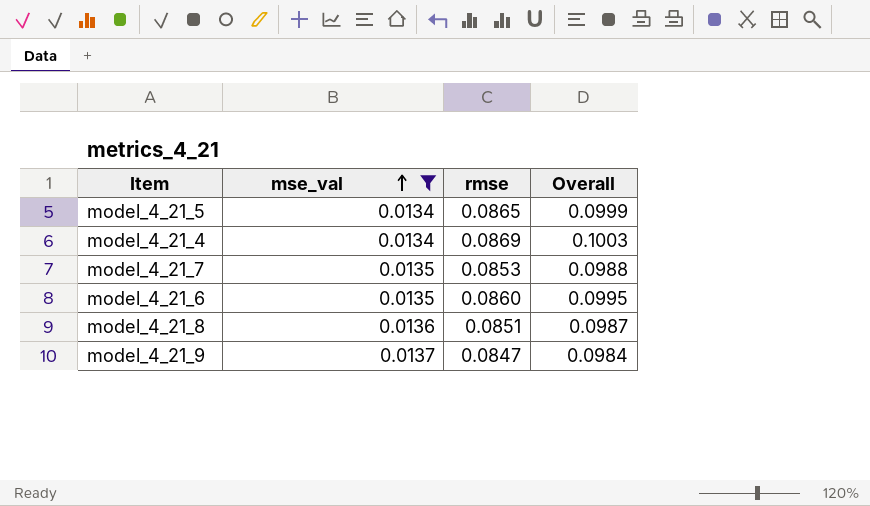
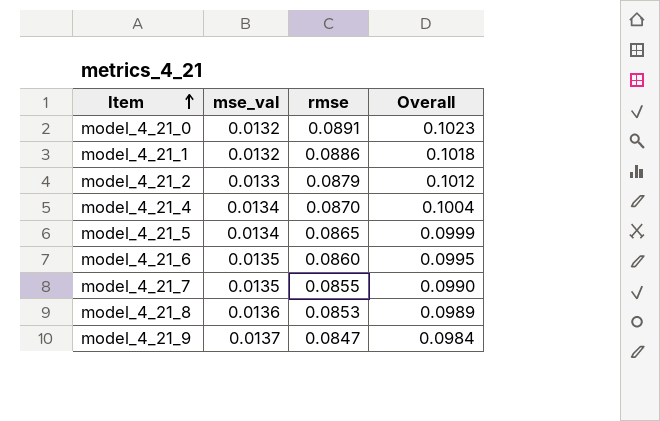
filter: mse_val >= 0.0134 -> none
row order: mse_val ascending -> Item ascending
model_4_21_4 | rmse: 0.0869 -> 0.0870
model_4_21_4 | Overall: 0.1003 -> 0.1004
model_4_21_7 | rmse: 0.0853 -> 0.0855
model_4_21_7 | Overall: 0.0988 -> 0.0990
model_4_21_8 | rmse: 0.0851 -> 0.0853
model_4_21_8 | Overall: 0.0987 -> 0.0989

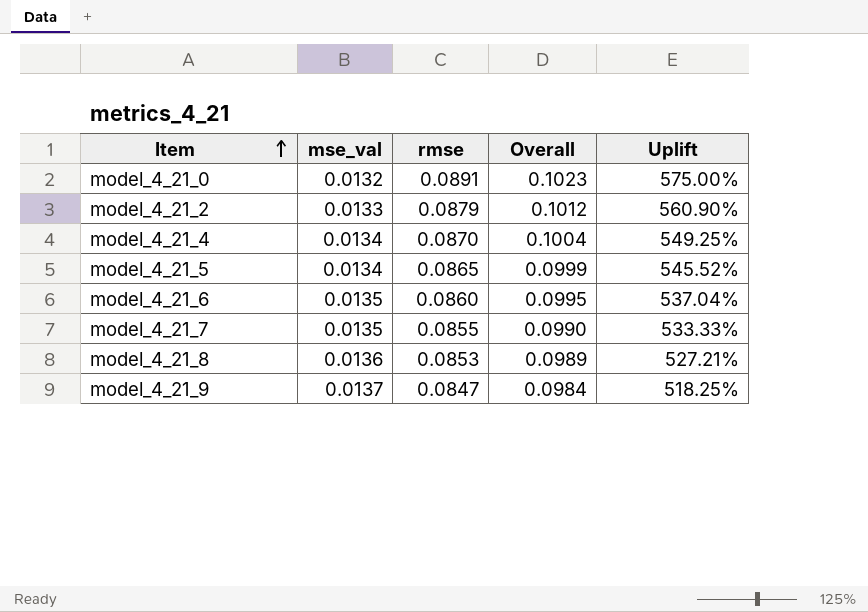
column Uplift | formula: none -> ([rmse] - [mse_val]) / [mse_val]
row model_4_21_1: 0.0132 | 0.0886 | 0.1018 -> none

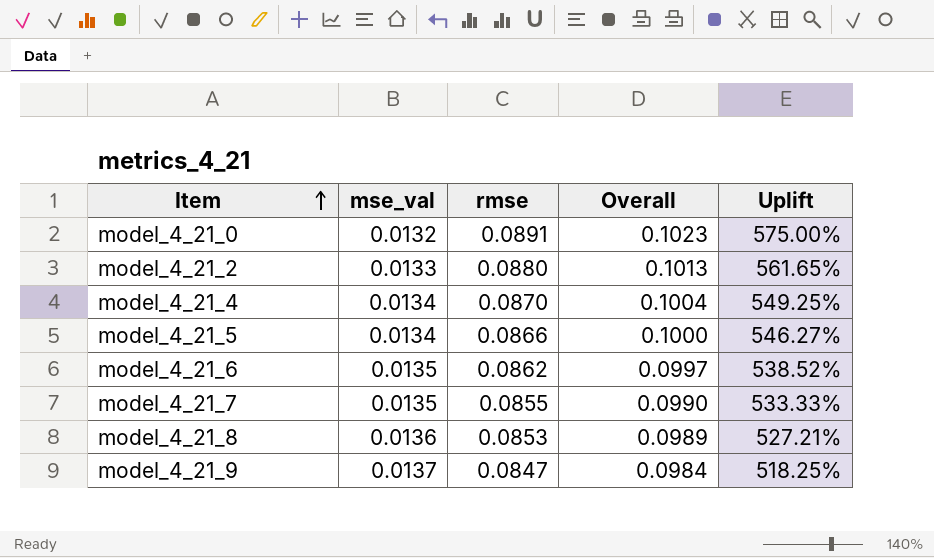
model_4_21_2 | rmse: 0.0879 -> 0.0880
model_4_21_2 | Overall: 0.1012 -> 0.1013
model_4_21_2 | Uplift: 560.90% -> 561.65%
model_4_21_5 | rmse: 0.0865 -> 0.0866
model_4_21_5 | Overall: 0.0999 -> 0.1000
model_4_21_5 | Uplift: 545.52% -> 546.27%
model_4_21_6 | rmse: 0.0860 -> 0.0862
model_4_21_6 | Overall: 0.0995 -> 0.0997
model_4_21_6 | Uplift: 537.04% -> 538.52%

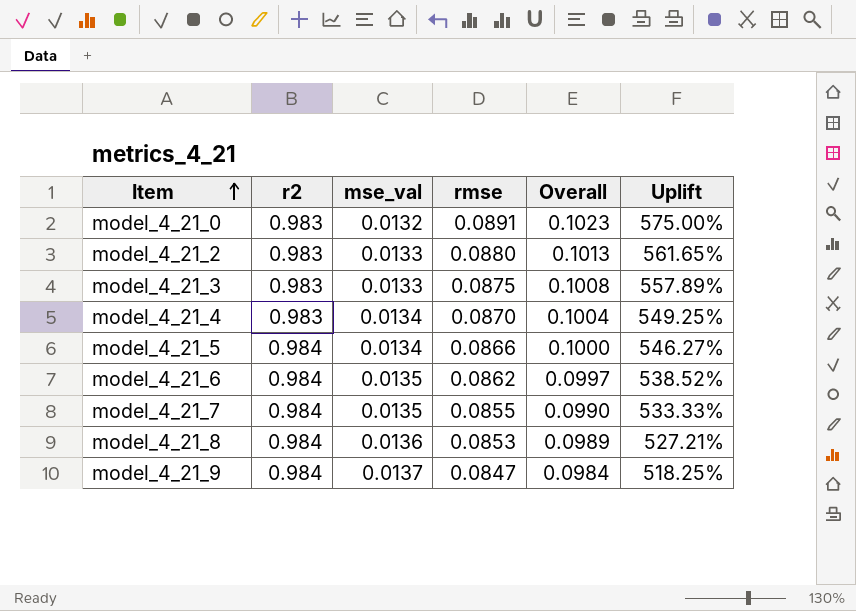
column r2 | position: none -> 2
row model_4_21_3: none -> 0.983 | 0.0133 | 0.0875 | 0.1008 | 557.89%

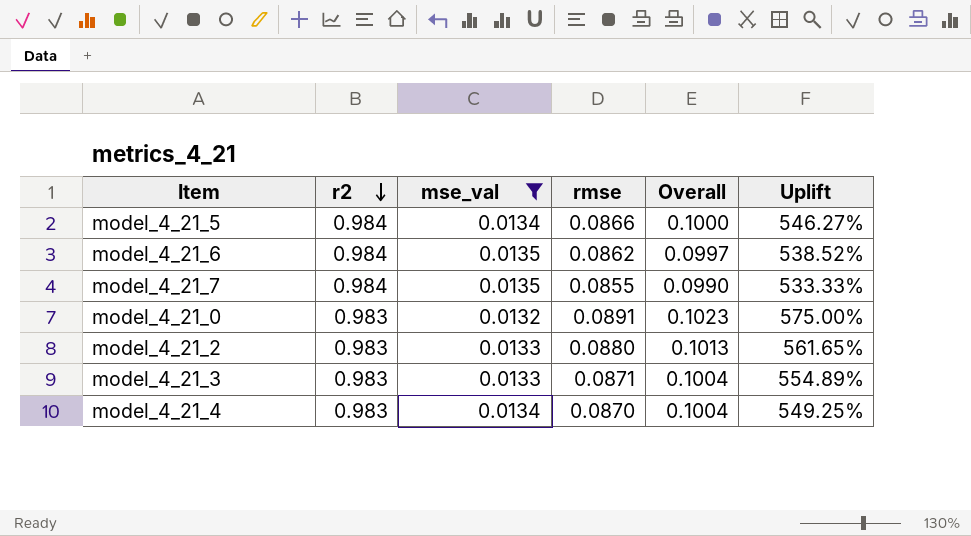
filter: none -> mse_val <= 0.0135
row order: Item ascending -> r2 descending
model_4_21_3 | rmse: 0.0875 -> 0.0871
model_4_21_3 | Overall: 0.1008 -> 0.1004
model_4_21_3 | Uplift: 557.89% -> 554.89%

